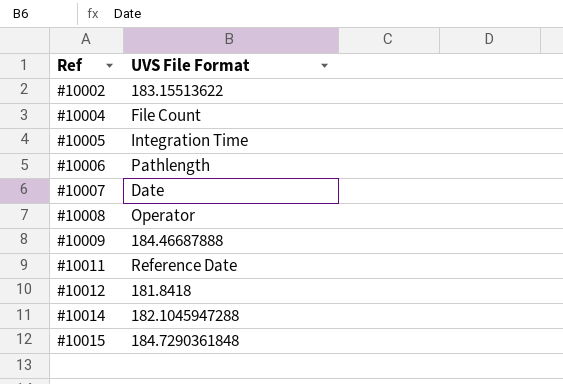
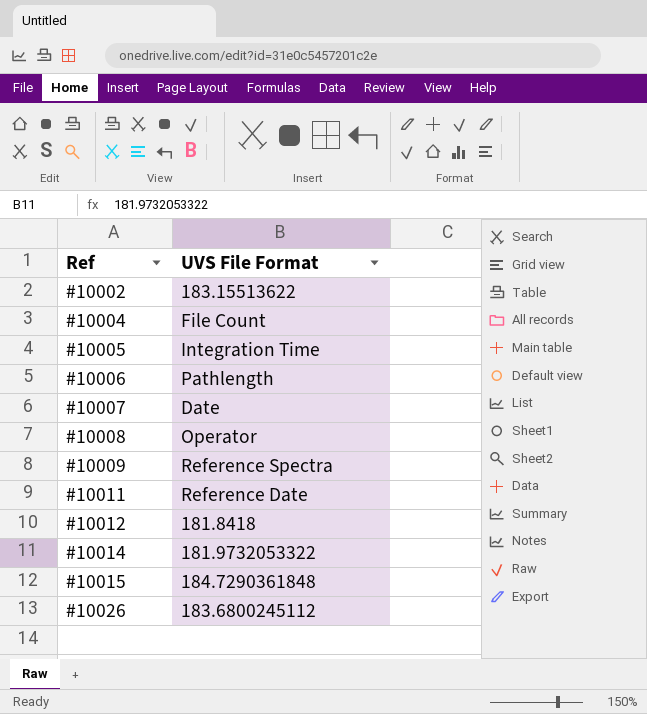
#10009 | UVS File Format: 184.46687888 -> Reference Spectra
#10014 | UVS File Format: 182.1045947288 -> 181.9732053322
row #10026: none -> 183.6800245112

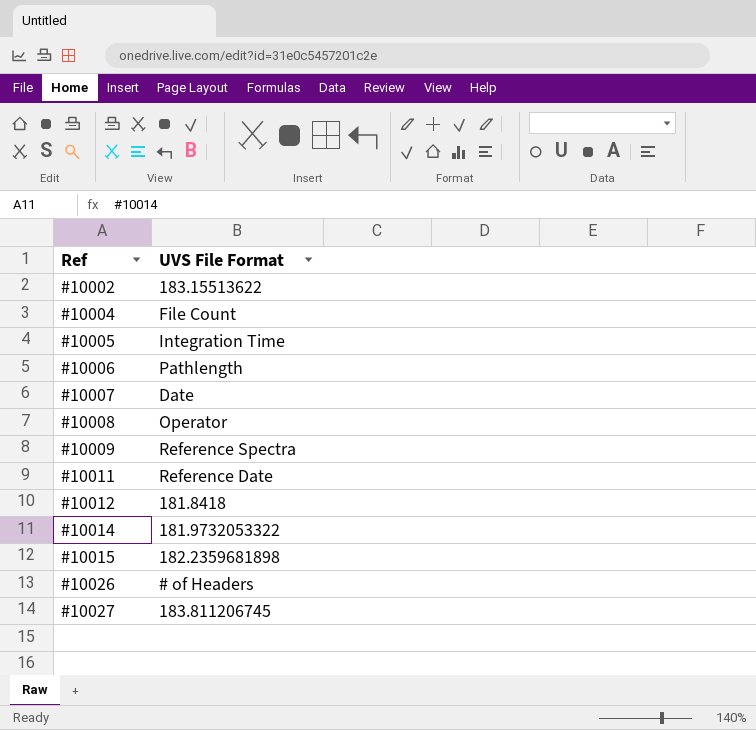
#10015 | UVS File Format: 184.7290361848 -> 182.2359681898
#10026 | UVS File Format: 183.6800245112 -> # of Headers
row #10027: none -> 183.811206745

